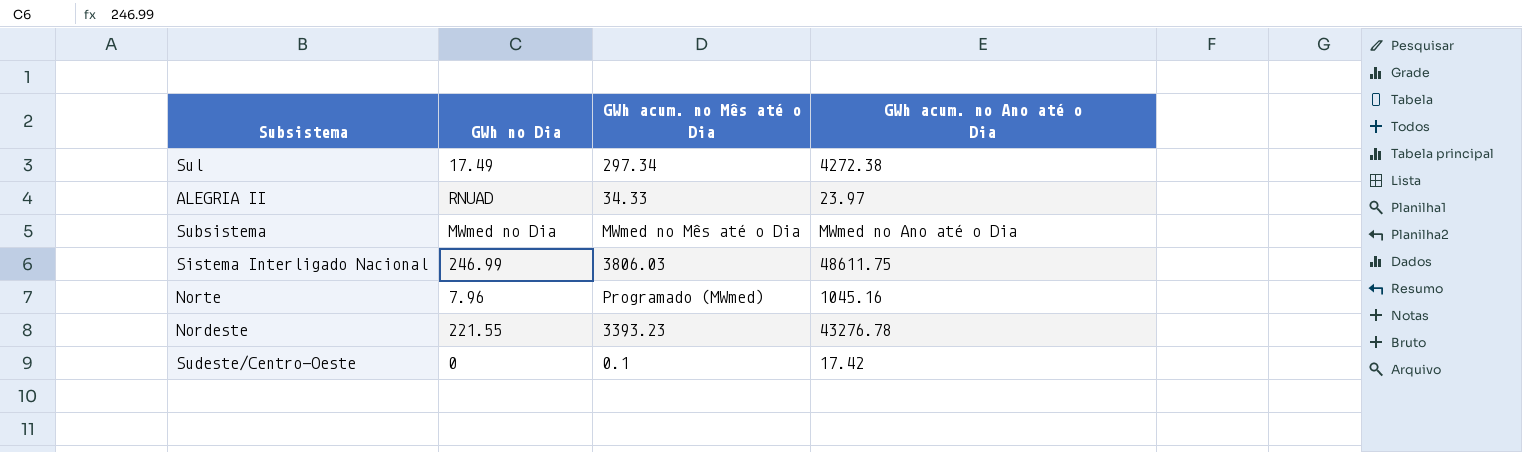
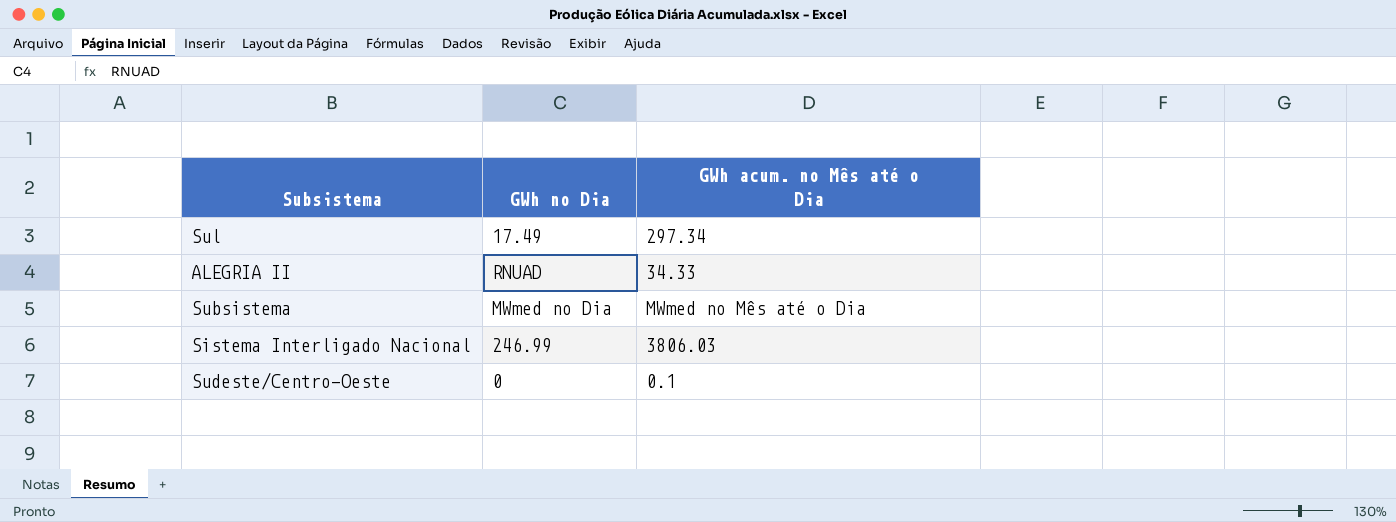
column GWh acum. no Ano até o Dia | position: 4 -> none
row Norte: 7.96 | Programado (MWmed) | 1045.16 -> none
row Nordeste: 221.55 | 3393.23 | 43276.78 -> none

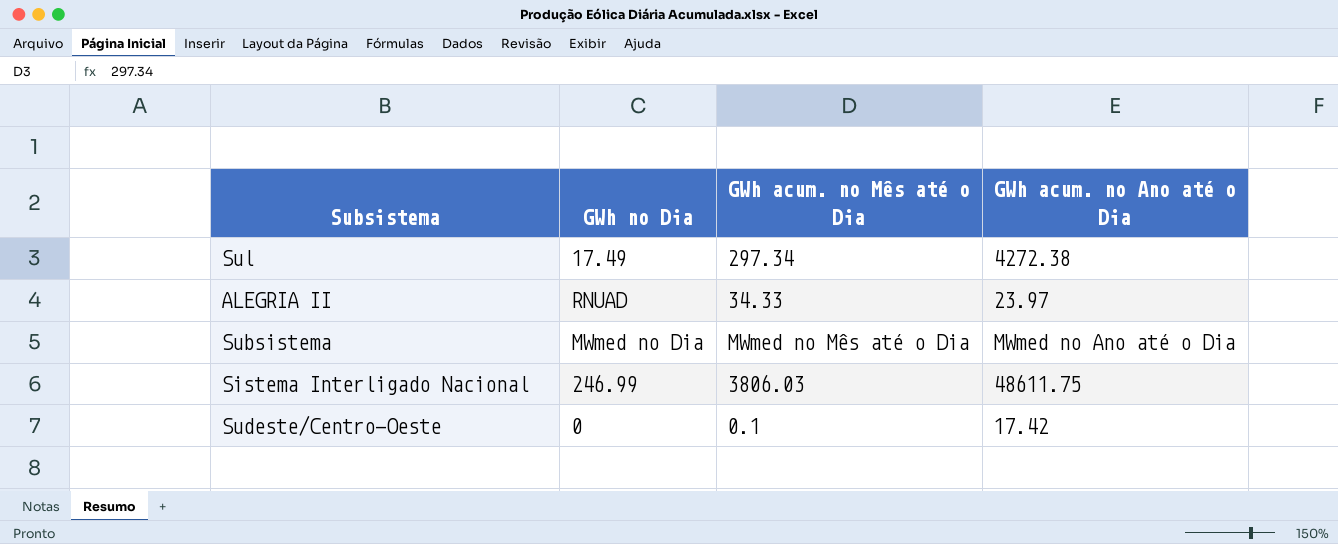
column GWh acum. no Ano até o Dia | position: none -> 4

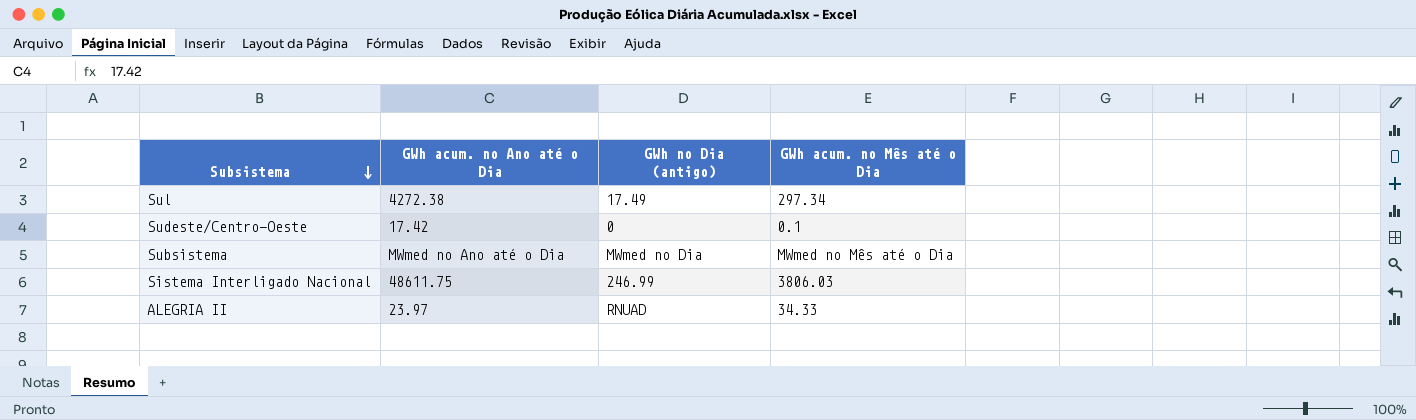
row order: none -> Subsistema descending
column GWh acum. no Ano até o Dia | position: 4 -> 2
column name: GWh no Dia -> GWh no Dia (antigo)

